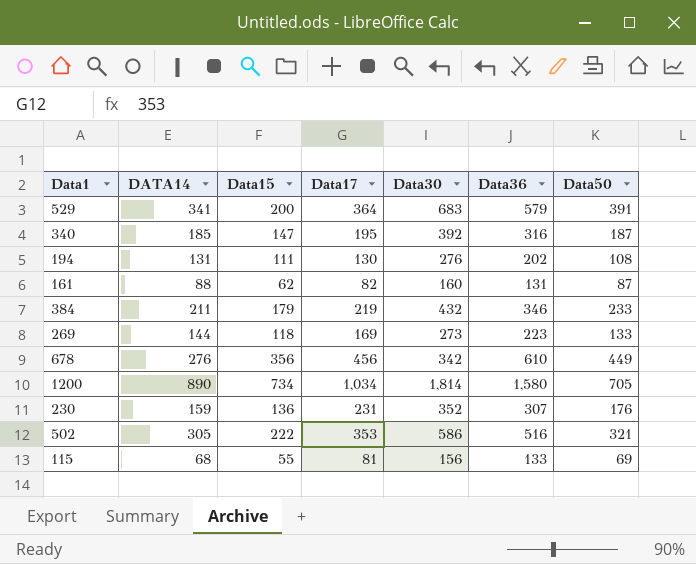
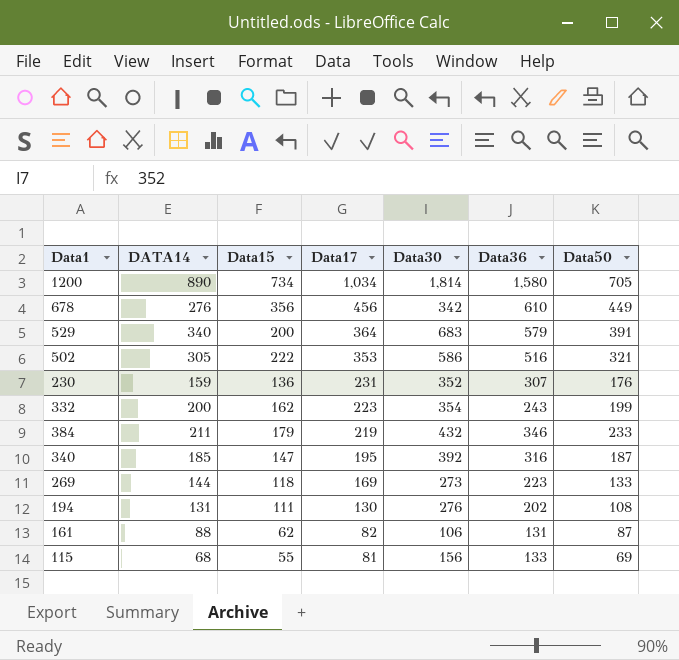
row order: none -> Data17 descending
529 | DATA14: 341 -> 340
row 332: none -> 200 | 162 | 223 | 354 | 243 | 199
161 | Data30: 160 -> 106

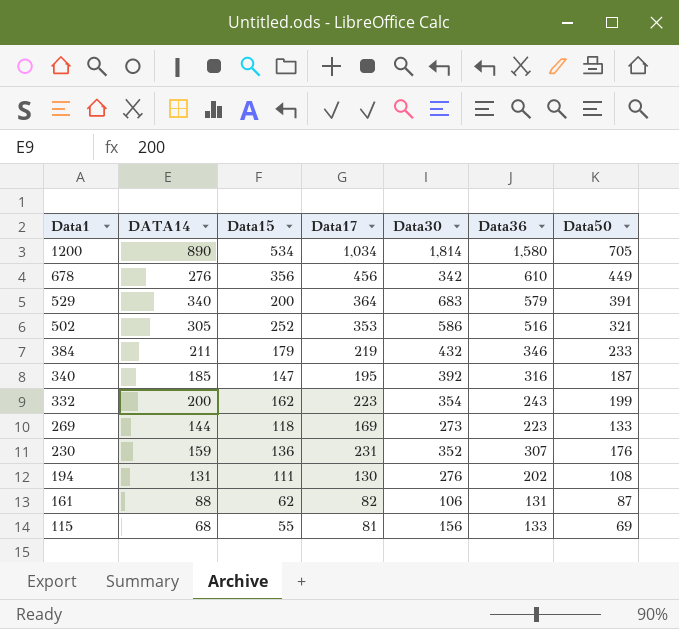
row order: Data17 descending -> Data1 descending
1200 | Data15: 734 -> 534
502 | Data15: 222 -> 252

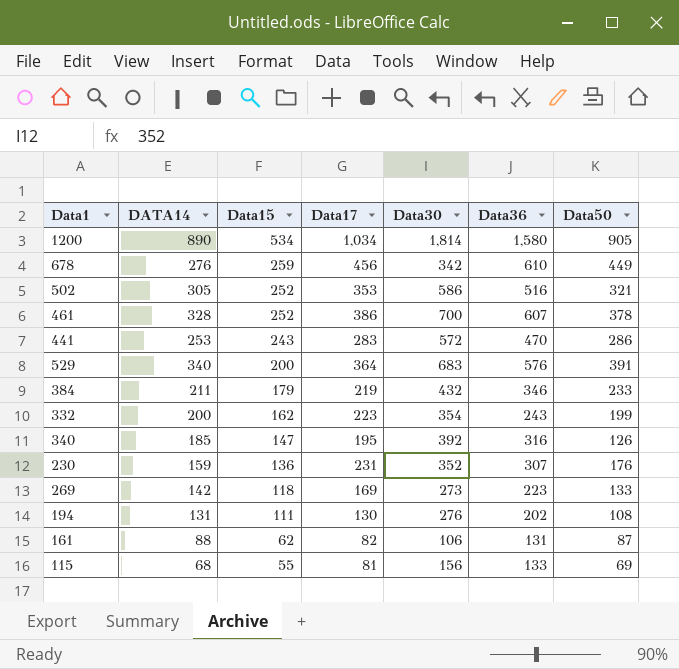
row order: Data1 descending -> Data15 descending
1200 | Data50: 705 -> 905
678 | Data15: 356 -> 259
row 461: none -> 328 | 252 | 386 | 700 | 607 | 378
row 441: none -> 253 | 243 | 283 | 572 | 470 | 286
529 | Data36: 579 -> 576
340 | Data50: 187 -> 126
269 | DATA14: 144 -> 142

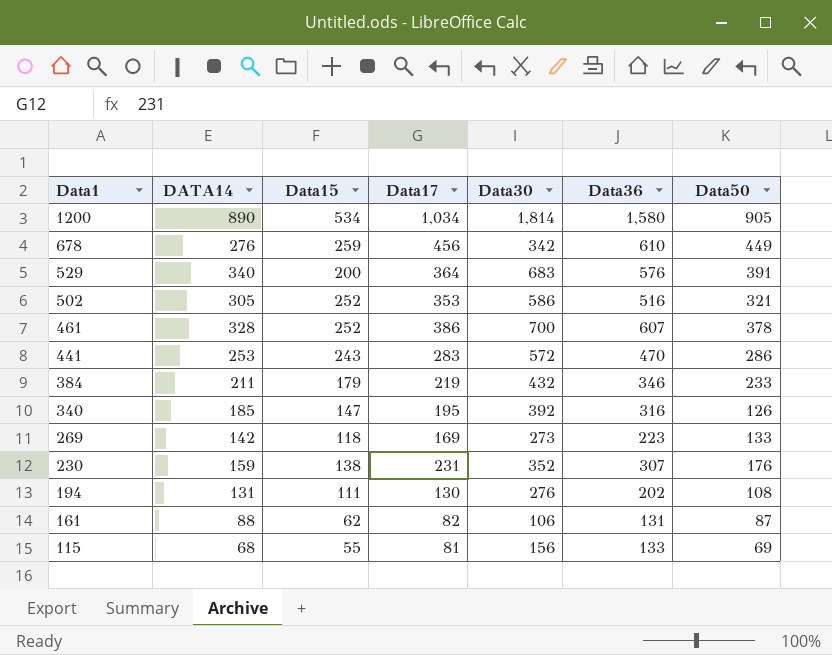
row order: Data15 descending -> Data1 descending
row 332: 200 | 162 | 223 | 354 | 243 | 199 -> none
230 | Data15: 136 -> 138

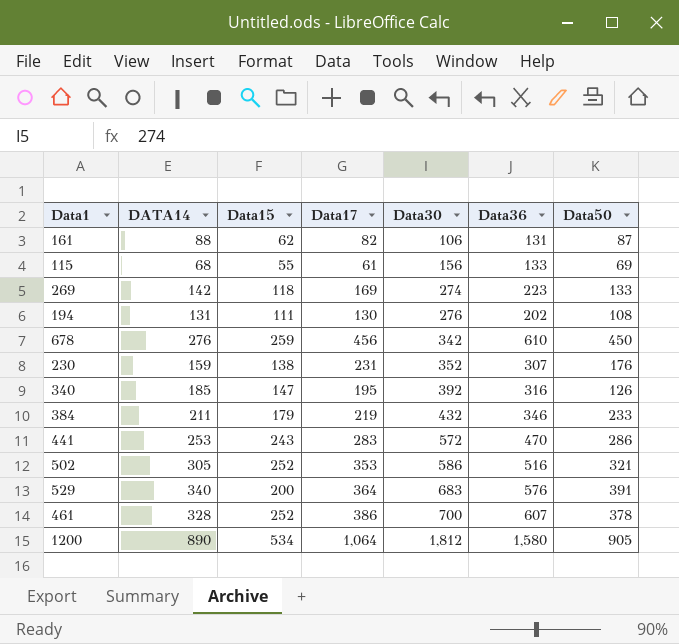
row order: Data1 descending -> Data30 ascending
115 | Data17: 81 -> 61
269 | Data30: 273 -> 274
678 | Data50: 449 -> 450
1200 | Data17: 1,034 -> 1,064
1200 | Data30: 1,814 -> 1,812

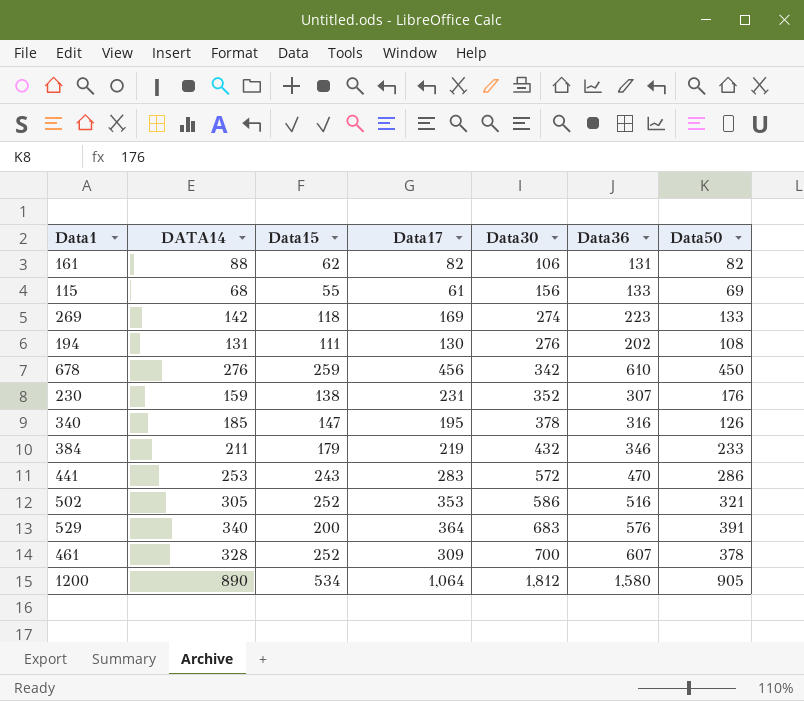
161 | Data50: 87 -> 82
340 | Data30: 392 -> 378
461 | Data17: 386 -> 309

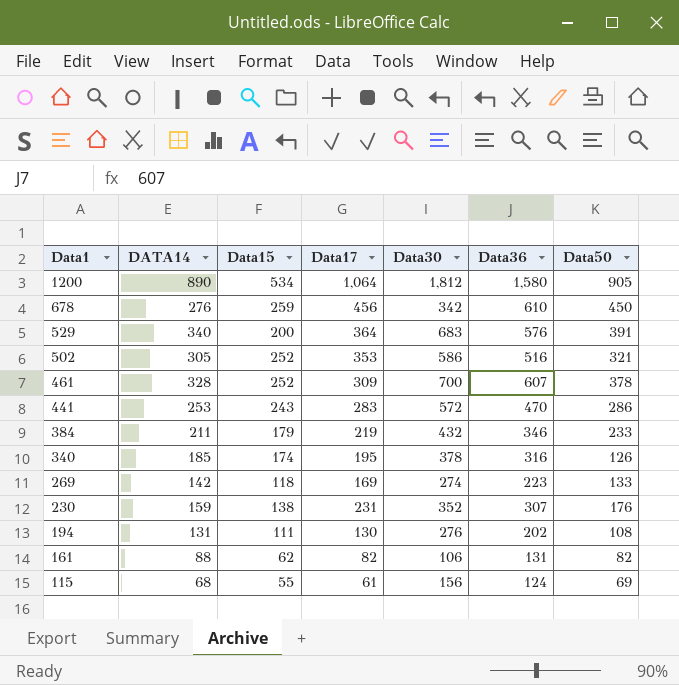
row order: Data30 ascending -> Data1 descending
340 | Data15: 147 -> 174
115 | Data36: 133 -> 124

